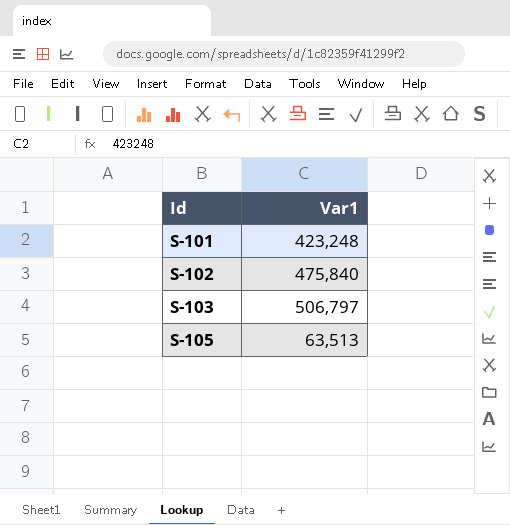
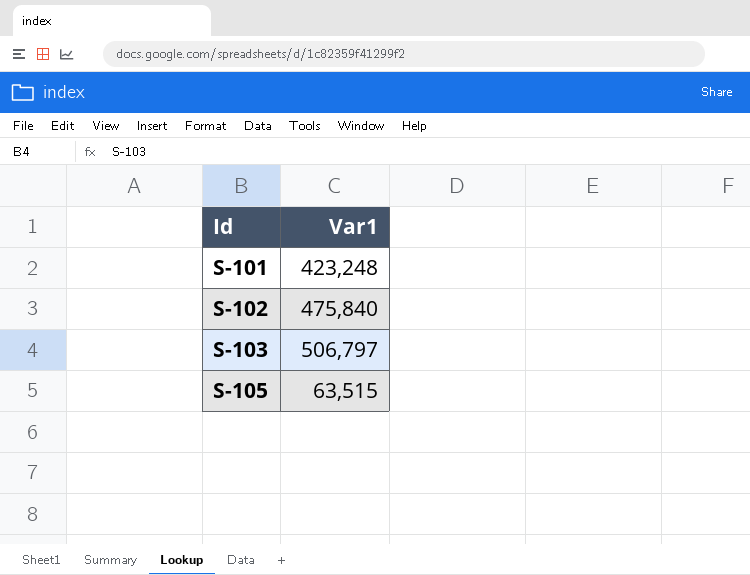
S-105 | Var1: 63,513 -> 63,515

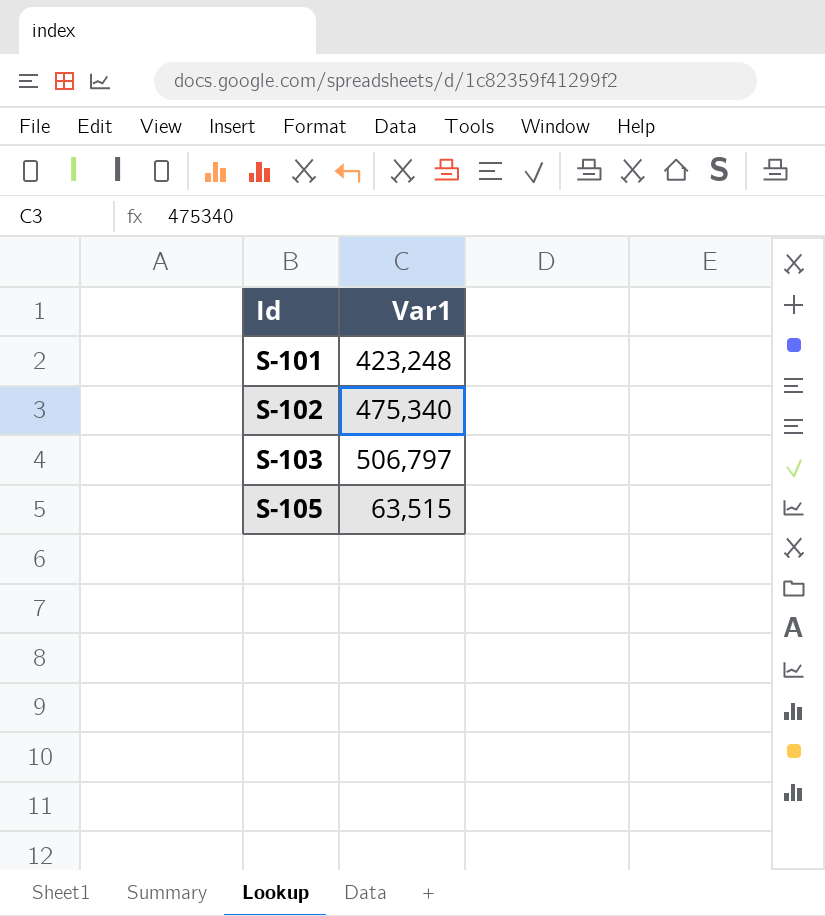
S-102 | Var1: 475,840 -> 475,340

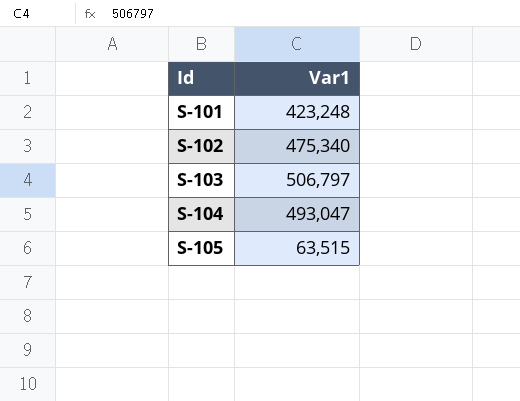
row S-104: none -> 493,047

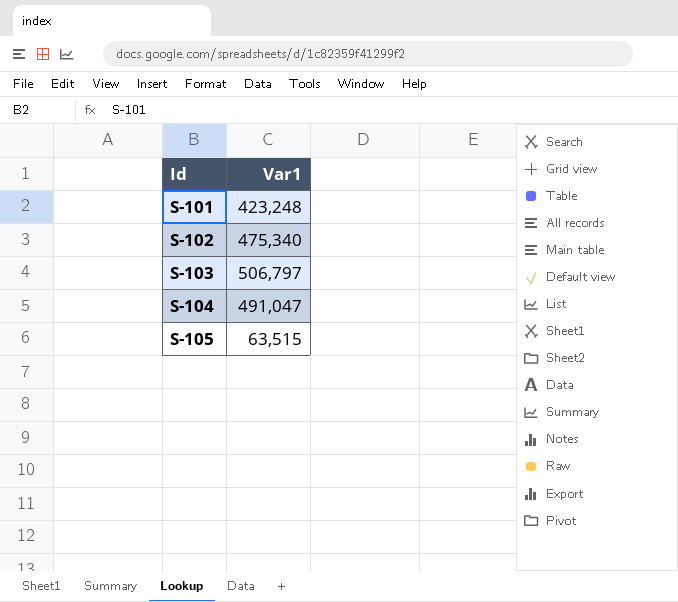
S-104 | Var1: 493,047 -> 491,047

